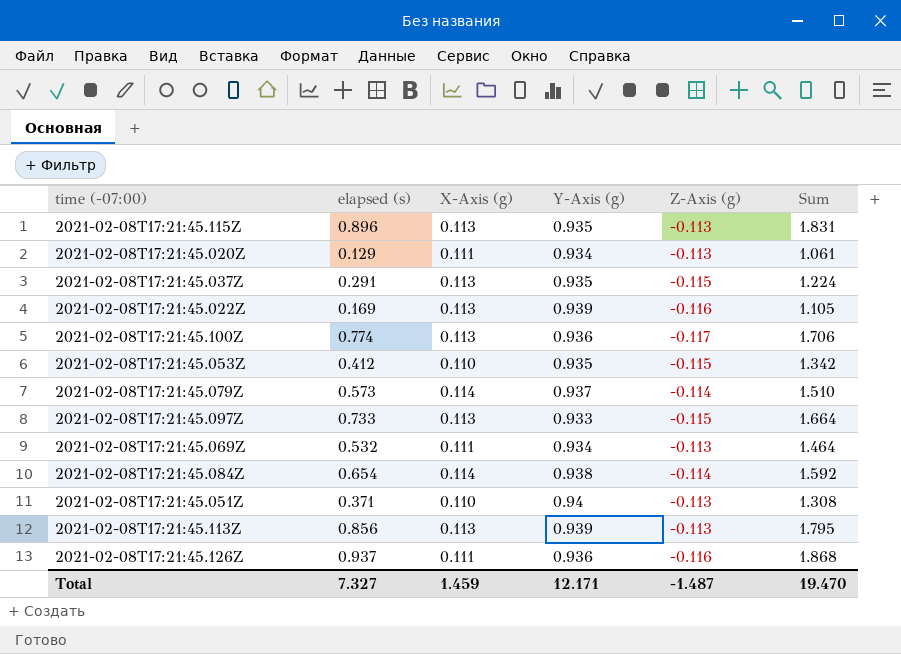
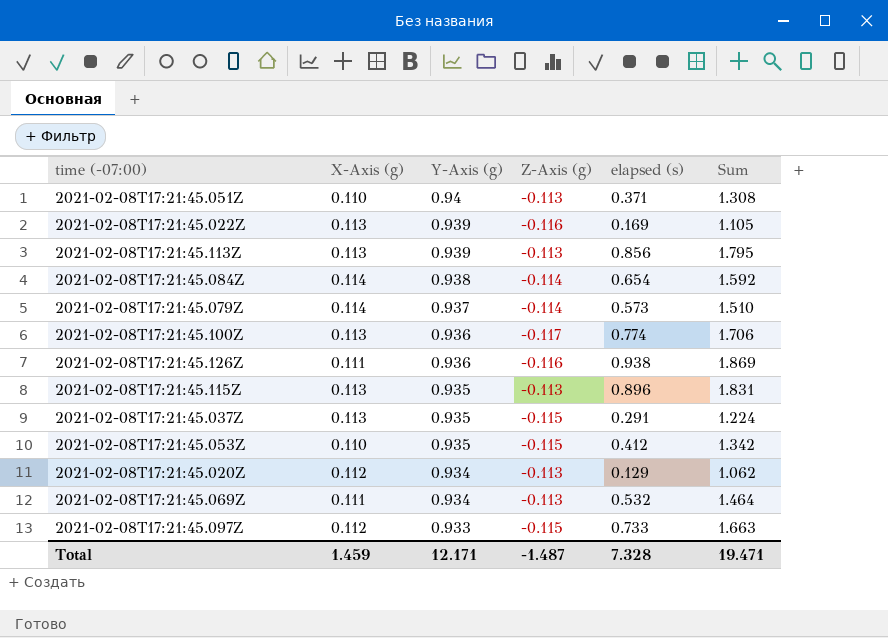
row order: none -> Y-Axis (g) descending
column elapsed (s) | position: 2 -> 5
2021-02-08T17:21:45.126Z | elapsed (s): 0.937 -> 0.938
2021-02-08T17:21:45.126Z | Sum: 1.868 -> 1.869
2021-02-08T17:21:45.020Z | X-Axis (g): 0.111 -> 0.112
2021-02-08T17:21:45.020Z | Sum: 1.061 -> 1.062
2021-02-08T17:21:45.097Z | X-Axis (g): 0.113 -> 0.112
2021-02-08T17:21:45.097Z | Sum: 1.664 -> 1.663
Total | elapsed (s): 7.327 -> 7.328
Total | Sum: 19.470 -> 19.471

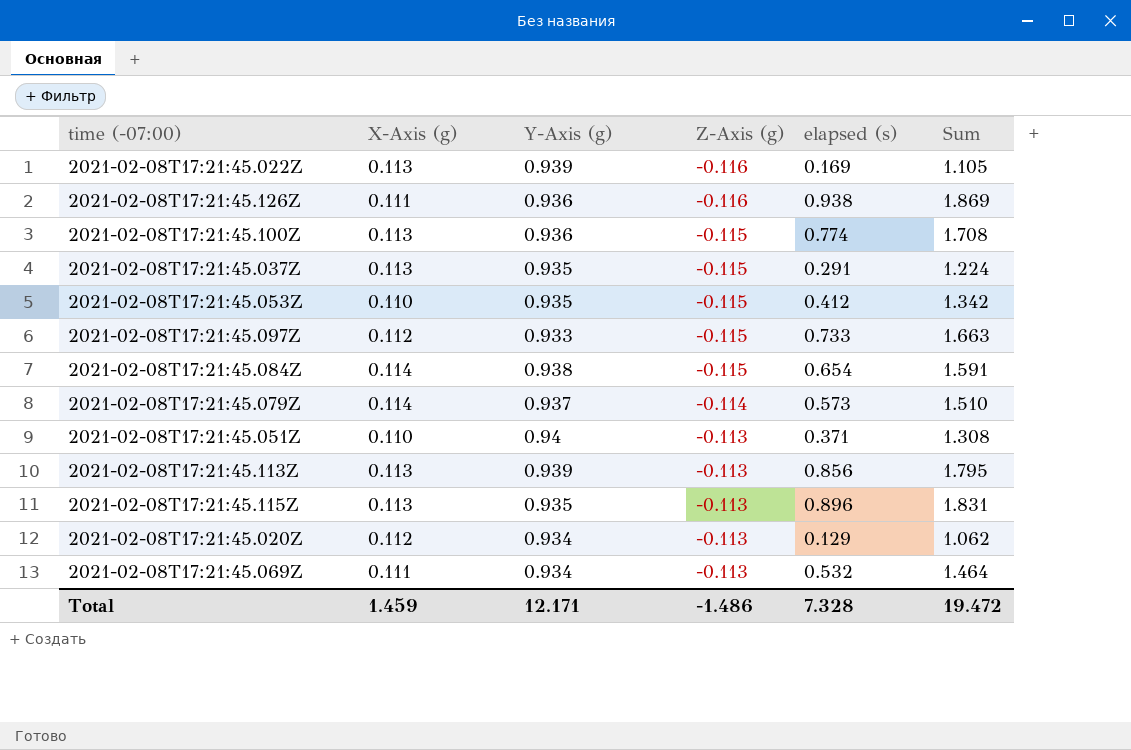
row order: Y-Axis (g) descending -> Z-Axis (g) ascending
2021-02-08T17:21:45.100Z | Z-Axis (g): -0.117 -> -0.115
2021-02-08T17:21:45.100Z | Sum: 1.706 -> 1.708
2021-02-08T17:21:45.084Z | Z-Axis (g): -0.114 -> -0.115
2021-02-08T17:21:45.084Z | Sum: 1.592 -> 1.591
Total | Z-Axis (g): -1.487 -> -1.486
Total | Sum: 19.471 -> 19.472

